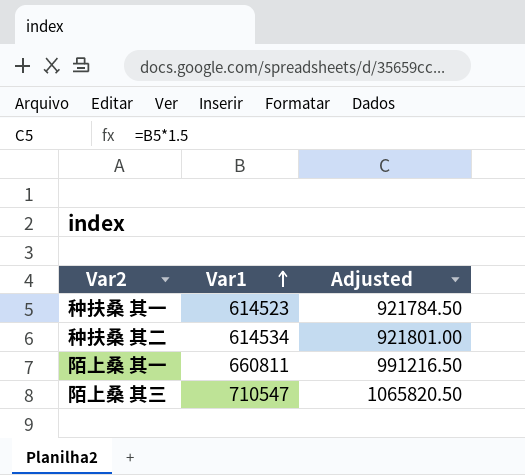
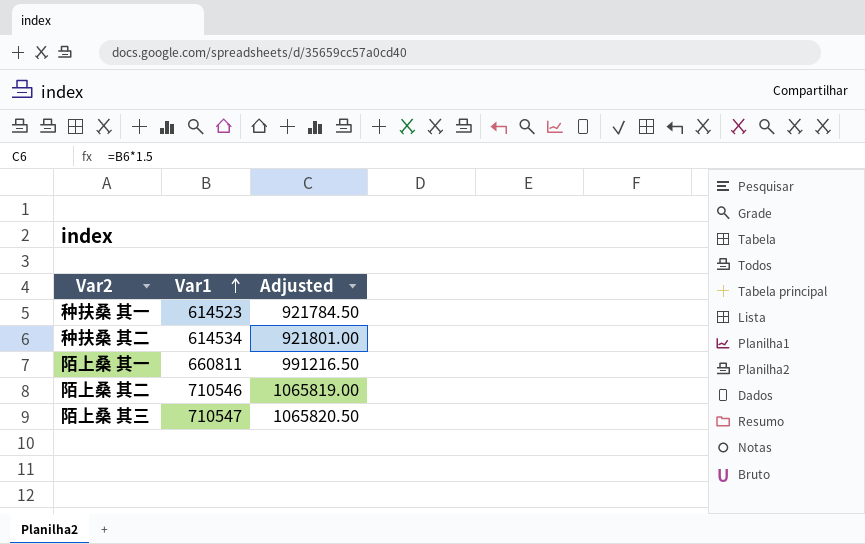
row 陌上桑 其二: none -> 710546 | 1065819.00

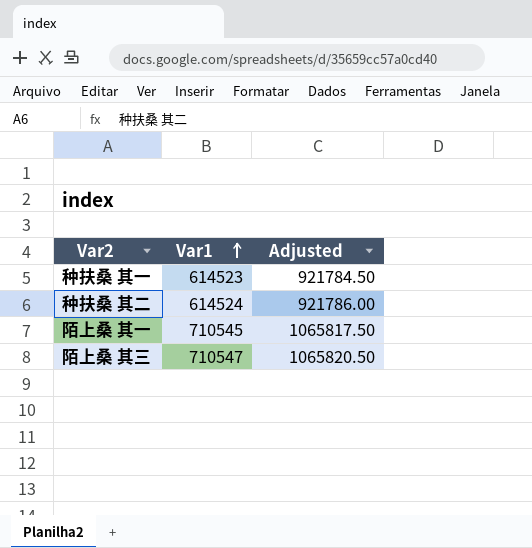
row 陌上桑 其二: 710546 | 1065819.00 -> none
种扶桑 其二 | Var1: 614534 -> 614524
种扶桑 其二 | Adjusted: 921801.00 -> 921786.00
陌上桑 其一 | Var1: 660811 -> 710545
陌上桑 其一 | Adjusted: 991216.50 -> 1065817.50

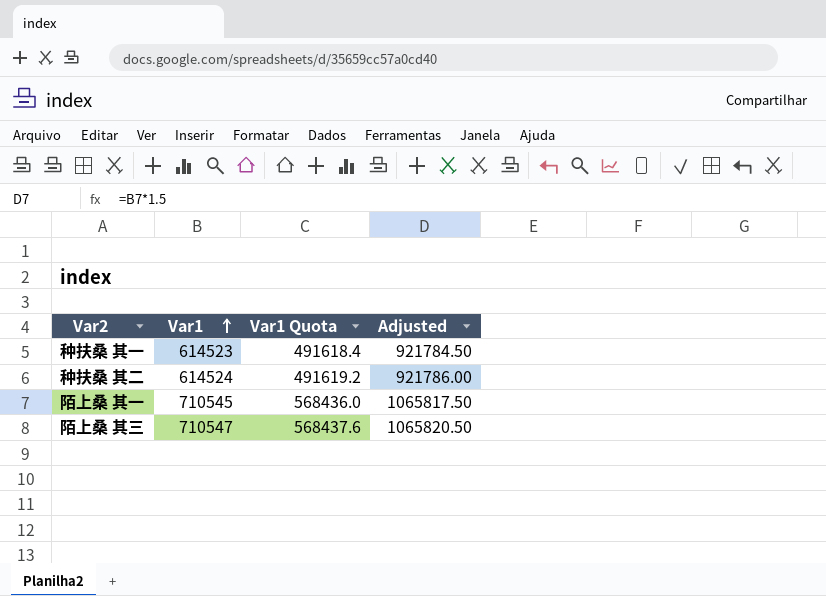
column Var1 Quota | formula: none -> [Var1] * 0.8

